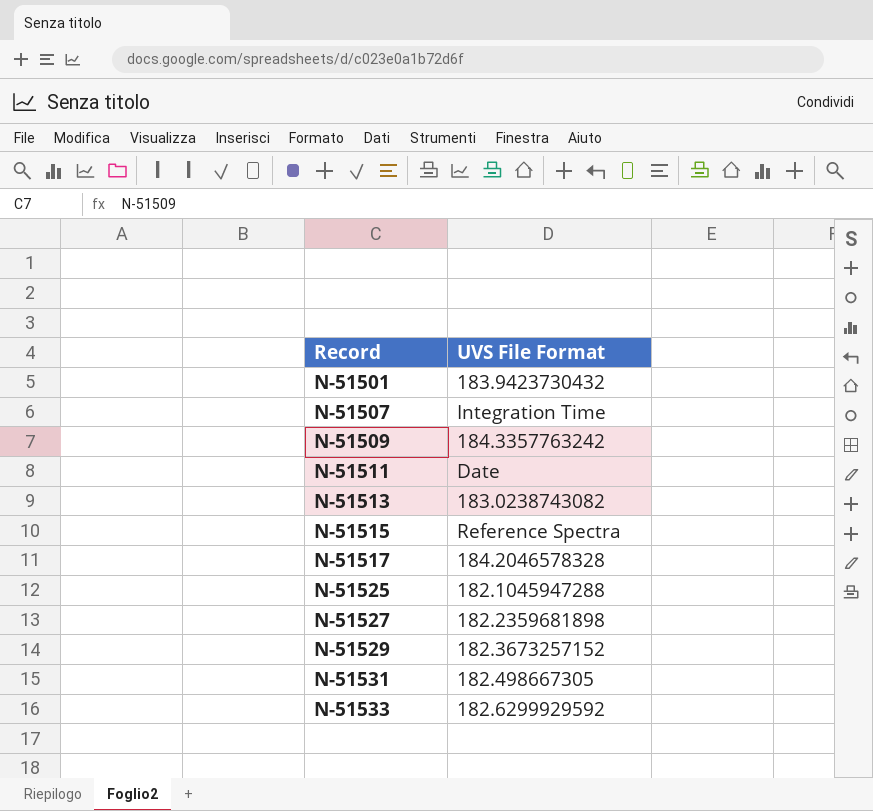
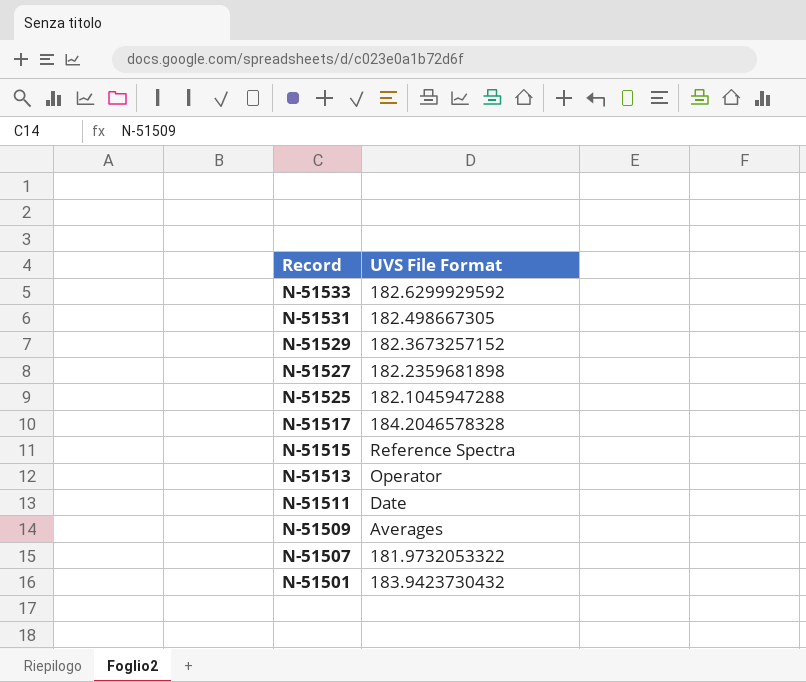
row order: Record ascending -> Record descending
N-51513 | UVS File Format: 183.0238743082 -> Operator
N-51509 | UVS File Format: 184.3357763242 -> Averages
N-51507 | UVS File Format: Integration Time -> 181.9732053322

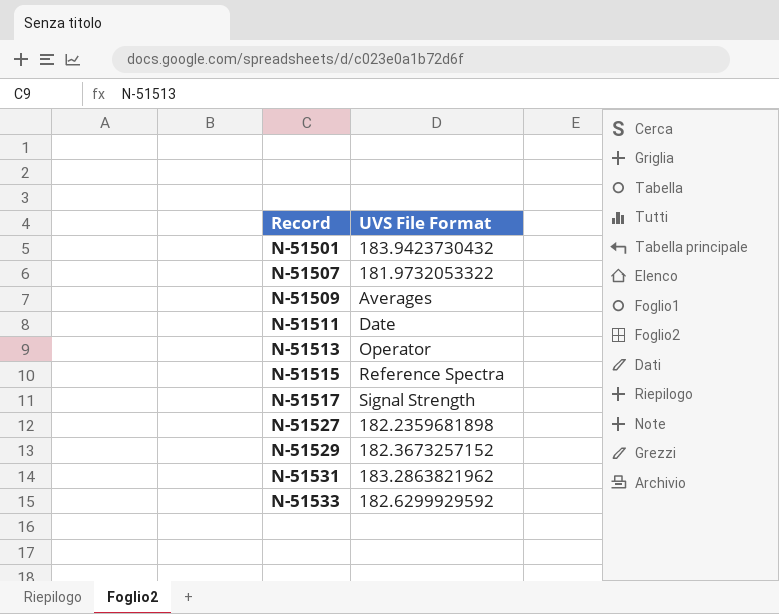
row order: Record descending -> Record ascending
row N-51525: 182.1045947288 -> none
N-51517 | UVS File Format: 184.2046578328 -> Signal Strength
N-51531 | UVS File Format: 182.498667305 -> 183.2863821962

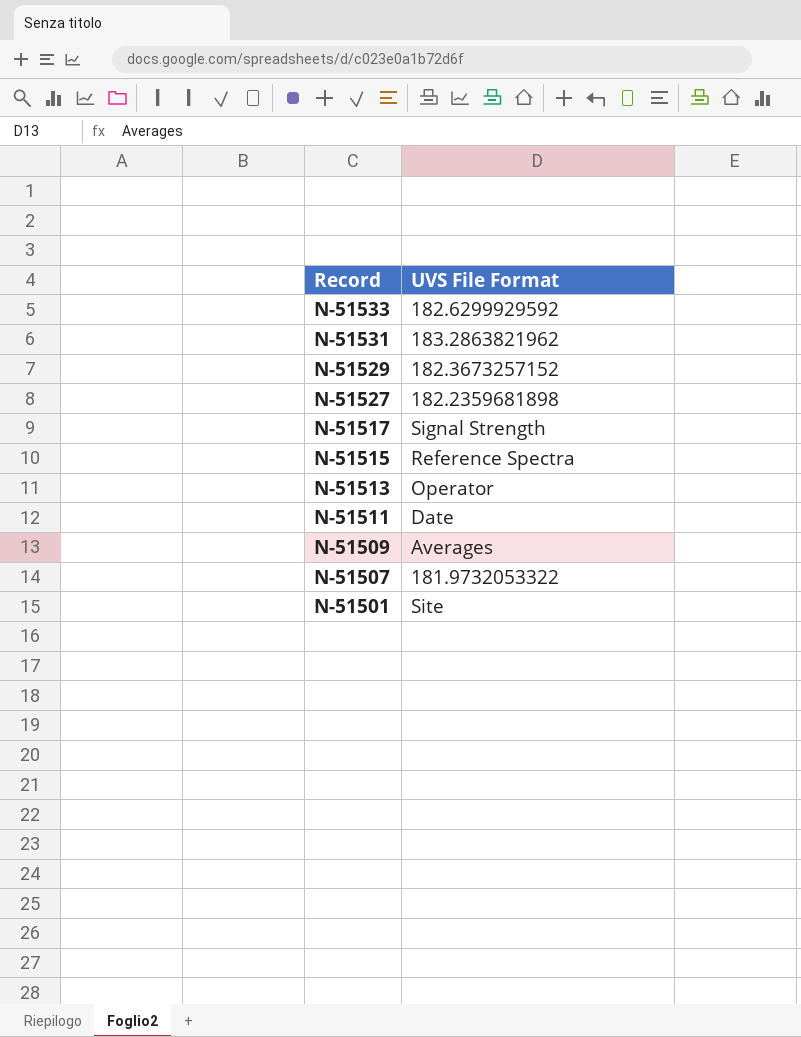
row order: Record ascending -> Record descending
N-51501 | UVS File Format: 183.9423730432 -> Site

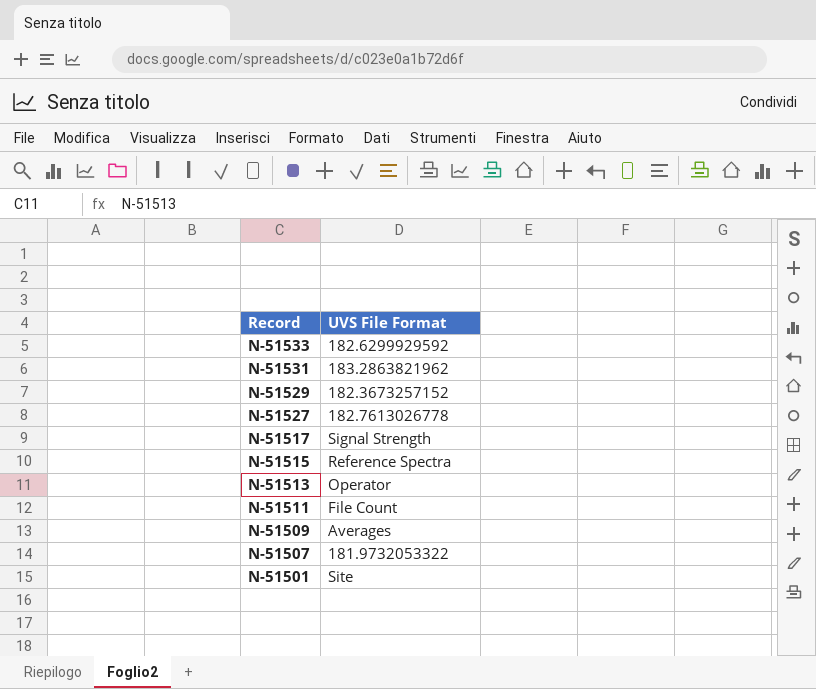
N-51527 | UVS File Format: 182.2359681898 -> 182.7613026778
N-51511 | UVS File Format: Date -> File Count

